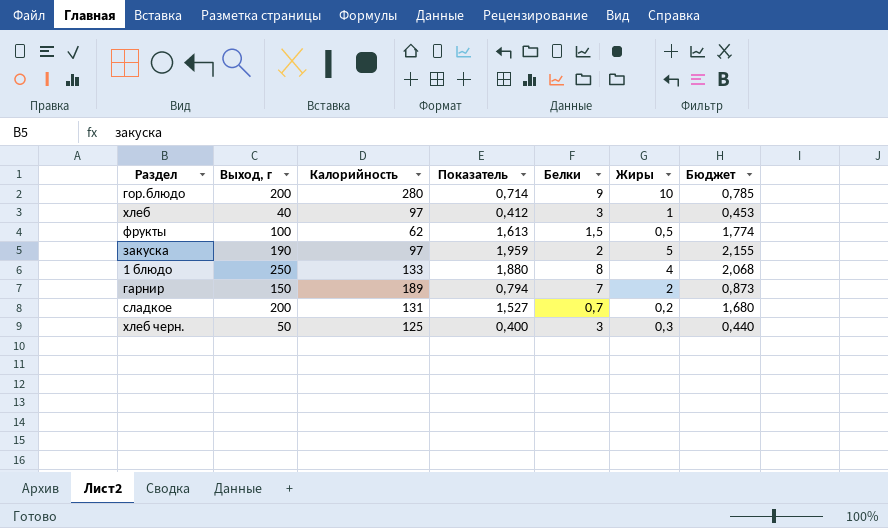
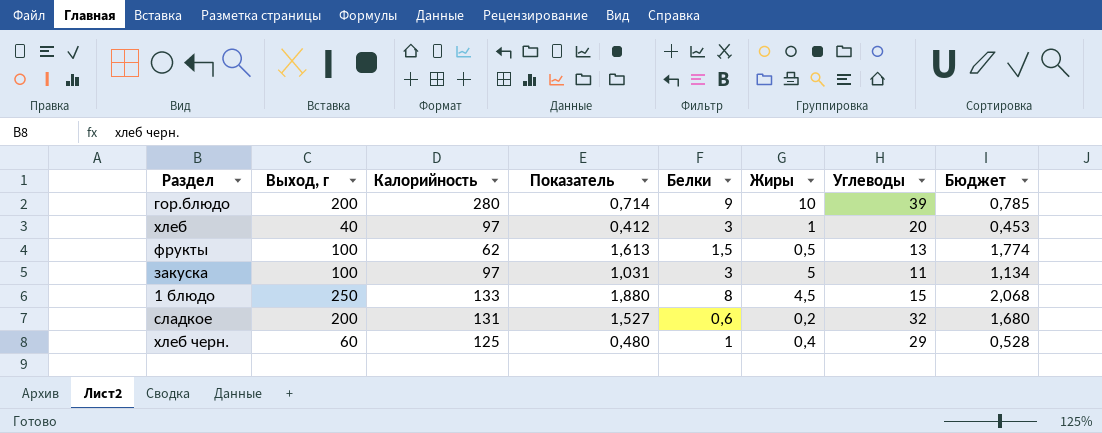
column Углеводы | position: none -> 7
row гарнир: 150 | 189 | 0,794 | 7 | 2 | 0,873 -> none
закуска | Выход, г: 190 -> 100
закуска | Показатель: 1,959 -> 1,031
закуска | Белки: 2 -> 3
закуска | Бюджет: 2,155 -> 1,134
1 блюдо | Жиры: 4 -> 4,5
сладкое | Белки: 0,7 -> 0,6
хлеб черн. | Выход, г: 50 -> 60
хлеб черн. | Показатель: 0,400 -> 0,480
хлеб черн. | Белки: 3 -> 1
хлеб черн. | Жиры: 0,3 -> 0,4
хлеб черн. | Бюджет: 0,440 -> 0,528

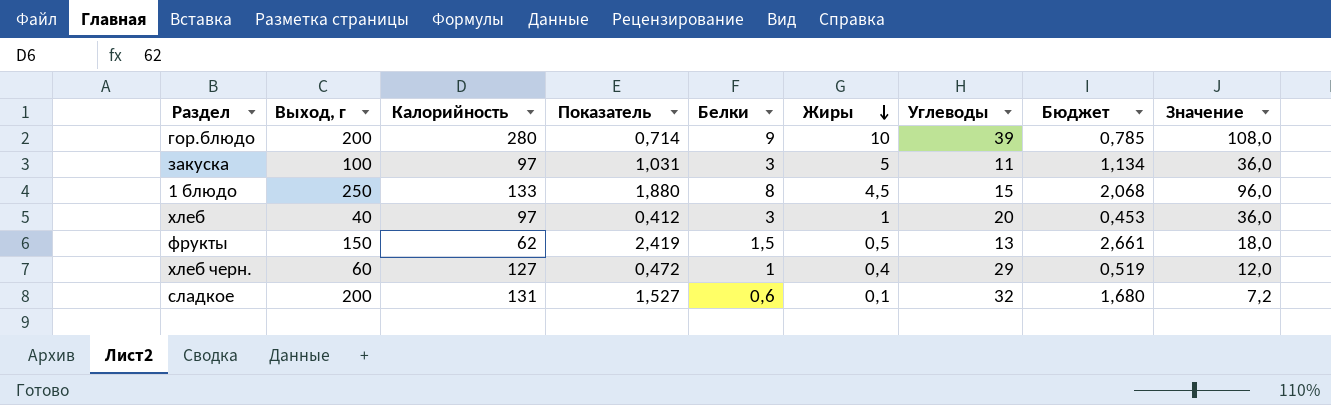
row order: none -> Жиры descending
column Значение | formula: none -> [Белки] * 12
фрукты | Выход, г: 100 -> 150
фрукты | Показатель: 1,613 -> 2,419
фрукты | Бюджет: 1,774 -> 2,661
хлеб черн. | Калорийность: 125 -> 127
хлеб черн. | Показатель: 0,480 -> 0,472
хлеб черн. | Бюджет: 0,528 -> 0,519
сладкое | Жиры: 0,2 -> 0,1

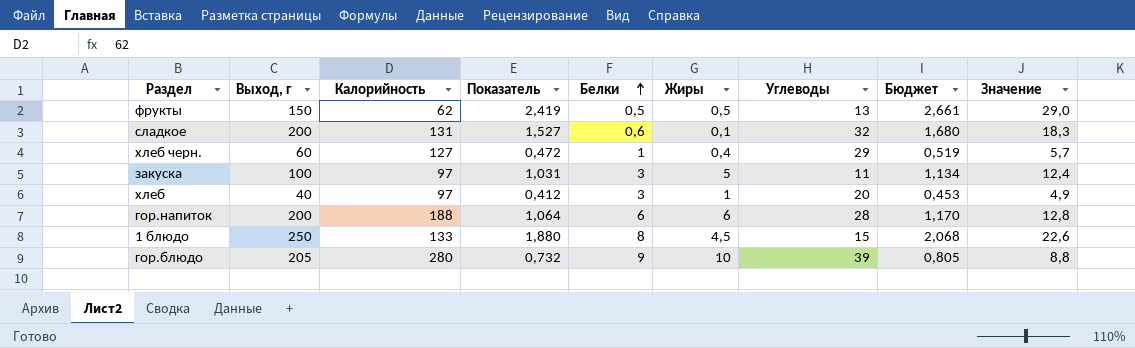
row order: Жиры descending -> Белки ascending
column Значение | formula: [Белки] * 12 -> [Показатель] * 12
фрукты | Белки: 1,5 -> 0,5
row гор.напиток: none -> 200 | 188 | 1,064 | 6 | 6 | 28 | 1,170 | 12,8
гор.блюдо | Выход, г: 200 -> 205
гор.блюдо | Показатель: 0,714 -> 0,732
гор.блюдо | Бюджет: 0,785 -> 0,805

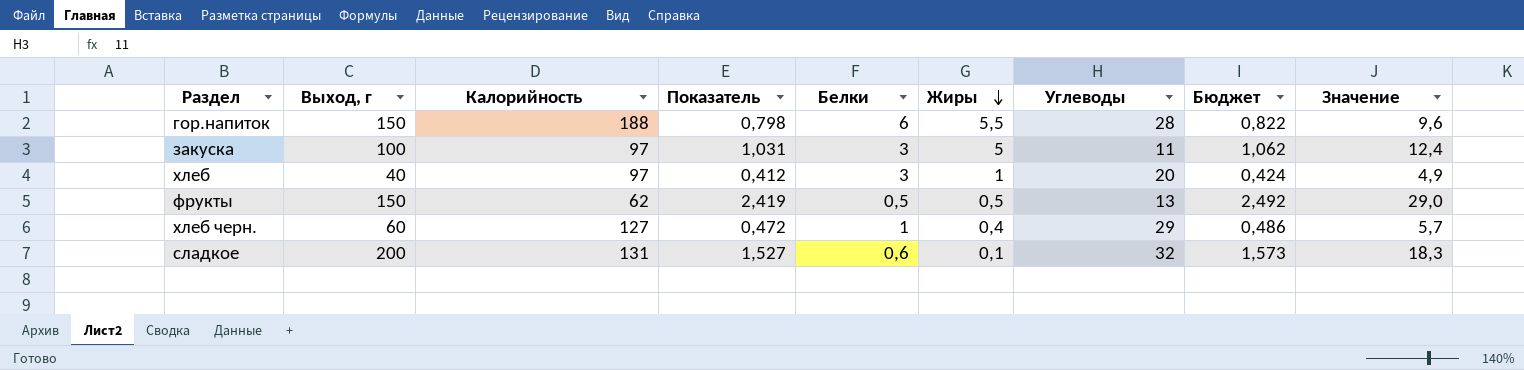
row order: Белки ascending -> Жиры descending
column Бюджет | formula: [Показатель] * 1,1 -> [Показатель] * 1,03
row 1 блюдо: 250 | 133 | 1,880 | 8 | 4,5 | 15 | 2,068 | 22,6 -> none
row гор.блюдо: 205 | 280 | 0,732 | 9 | 10 | 39 | 0,805 | 8,8 -> none
гор.напиток | Выход, г: 200 -> 150
гор.напиток | Показатель: 1,064 -> 0,798
гор.напиток | Жиры: 6 -> 5,5
гор.напиток | Значение: 12,8 -> 9,6

